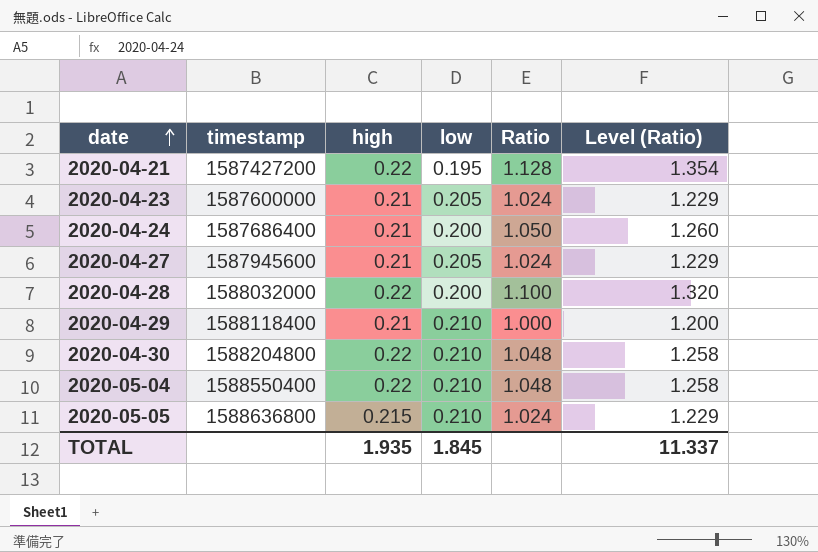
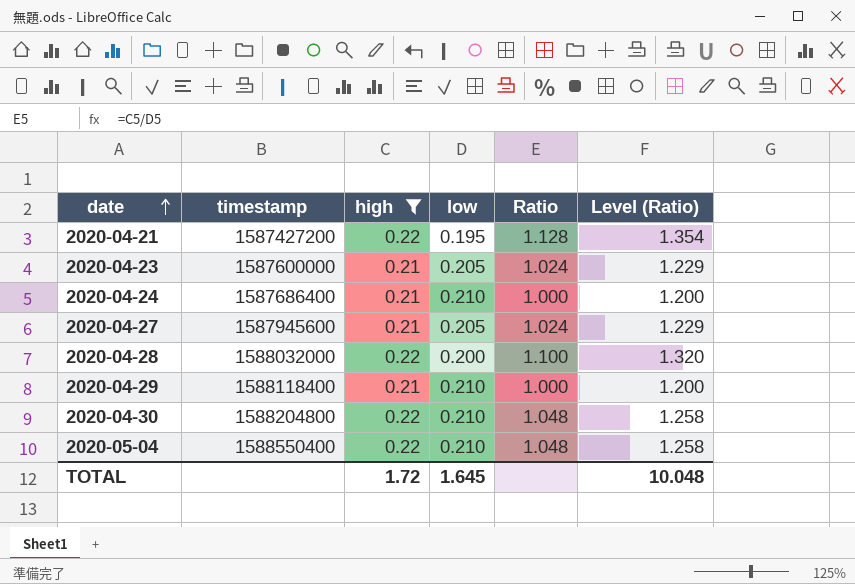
filter: none -> high != 0.215
2020-04-24 | low: 0.200 -> 0.210
2020-04-24 | Ratio: 1.050 -> 1.000
2020-04-24 | Level (Ratio): 1.260 -> 1.200
TOTAL | high: 1.935 -> 1.72
TOTAL | low: 1.845 -> 1.645
TOTAL | Level (Ratio): 11.337 -> 10.048

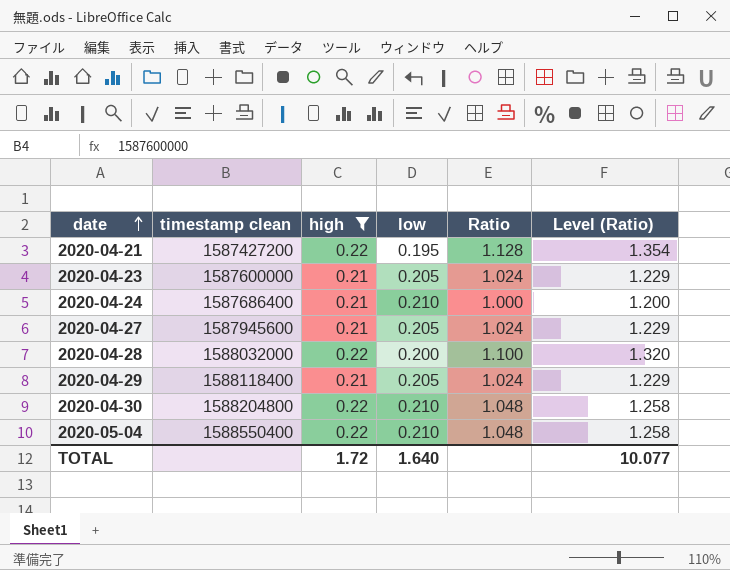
column name: timestamp -> timestamp clean
2020-04-29 | low: 0.210 -> 0.205
2020-04-29 | Ratio: 1.000 -> 1.024
2020-04-29 | Level (Ratio): 1.200 -> 1.229
TOTAL | low: 1.645 -> 1.640
TOTAL | Level (Ratio): 10.048 -> 10.077

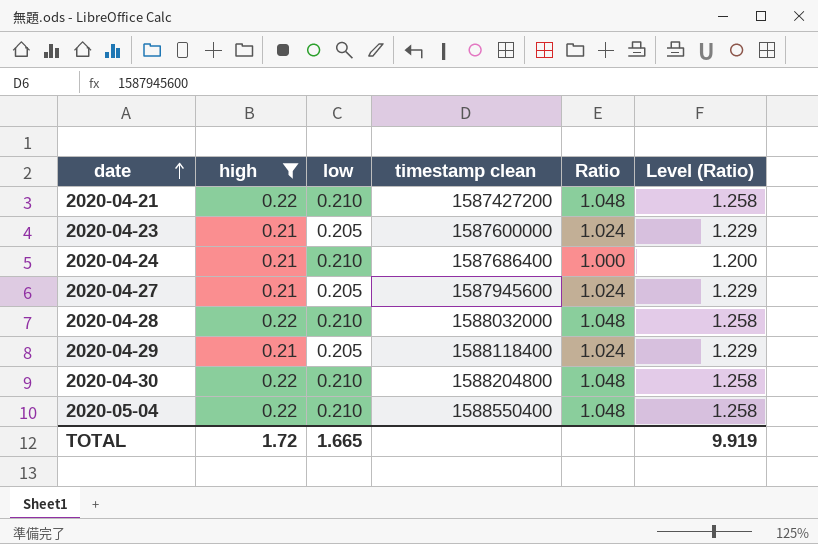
column timestamp clean | position: 2 -> 4
2020-04-21 | low: 0.195 -> 0.210
2020-04-21 | Ratio: 1.128 -> 1.048
2020-04-21 | Level (Ratio): 1.354 -> 1.258
2020-04-28 | low: 0.200 -> 0.210
2020-04-28 | Ratio: 1.100 -> 1.048
2020-04-28 | Level (Ratio): 1.320 -> 1.258
TOTAL | low: 1.640 -> 1.665
TOTAL | Level (Ratio): 10.077 -> 9.919

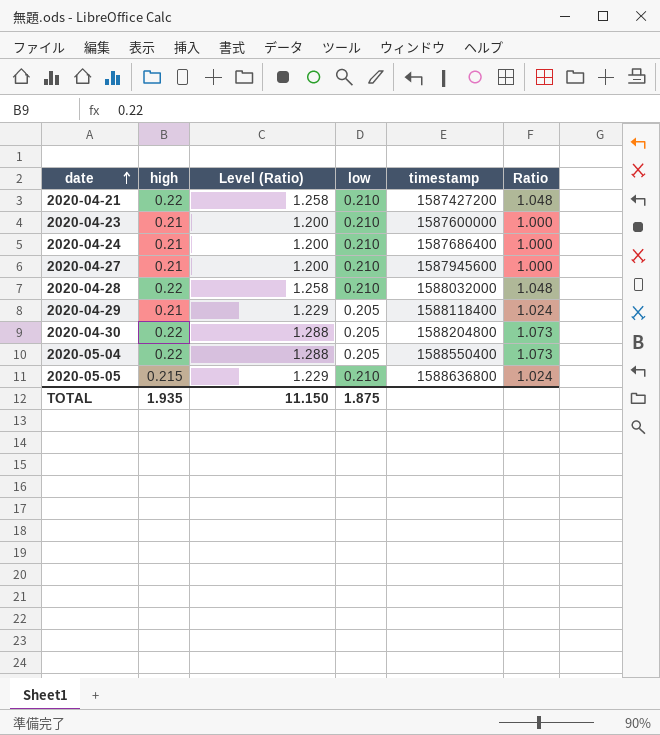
filter: high != 0.215 -> none
column Level (Ratio) | position: 6 -> 3
column name: timestamp clean -> timestamp
2020-04-23 | Level (Ratio): 1.229 -> 1.200
2020-04-23 | low: 0.205 -> 0.210
2020-04-23 | Ratio: 1.024 -> 1.000
2020-04-27 | Level (Ratio): 1.229 -> 1.200
2020-04-27 | low: 0.205 -> 0.210
2020-04-27 | Ratio: 1.024 -> 1.000
2020-04-30 | Level (Ratio): 1.258 -> 1.288
2020-04-30 | low: 0.210 -> 0.205
2020-04-30 | Ratio: 1.048 -> 1.073
2020-05-04 | Level (Ratio): 1.258 -> 1.288
2020-05-04 | low: 0.210 -> 0.205
2020-05-04 | Ratio: 1.048 -> 1.073
TOTAL | high: 1.72 -> 1.935
TOTAL | Level (Ratio): 9.919 -> 11.150
TOTAL | low: 1.665 -> 1.875

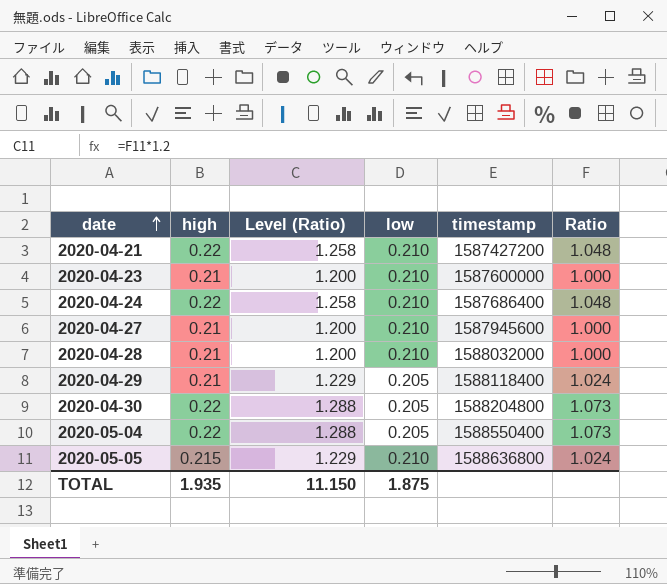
2020-04-24 | high: 0.21 -> 0.22
2020-04-24 | Level (Ratio): 1.200 -> 1.258
2020-04-24 | Ratio: 1.000 -> 1.048
2020-04-28 | high: 0.22 -> 0.21
2020-04-28 | Level (Ratio): 1.258 -> 1.200
2020-04-28 | Ratio: 1.048 -> 1.000

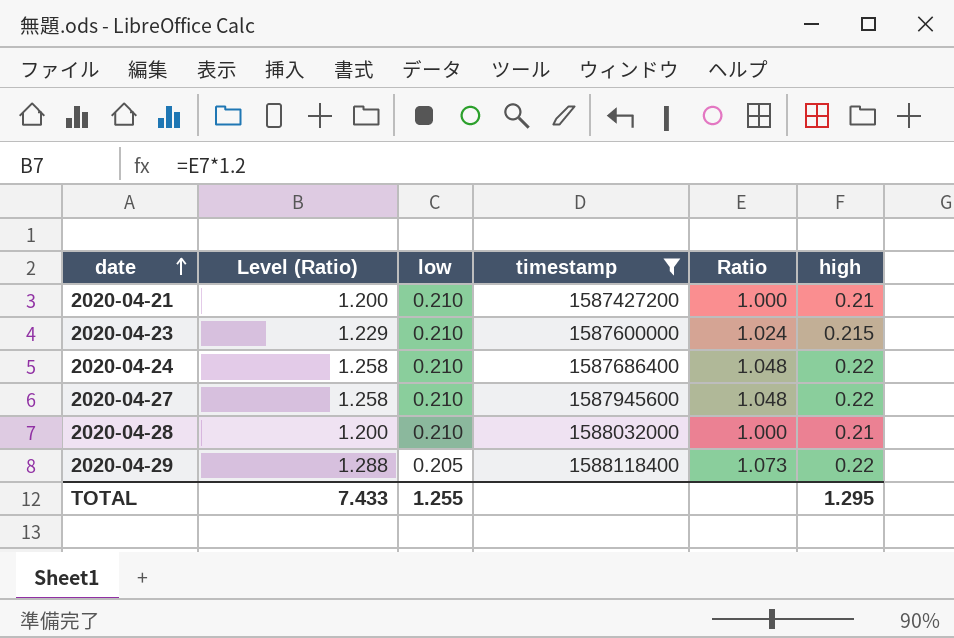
filter: none -> timestamp <= 1588118400
column high | position: 2 -> 6
2020-04-21 | Level (Ratio): 1.258 -> 1.200
2020-04-21 | Ratio: 1.048 -> 1.000
2020-04-21 | high: 0.22 -> 0.21
2020-04-23 | Level (Ratio): 1.200 -> 1.229
2020-04-23 | Ratio: 1.000 -> 1.024
2020-04-23 | high: 0.21 -> 0.215
2020-04-27 | Level (Ratio): 1.200 -> 1.258
2020-04-27 | Ratio: 1.000 -> 1.048
2020-04-27 | high: 0.21 -> 0.22
2020-04-29 | Level (Ratio): 1.229 -> 1.288
2020-04-29 | Ratio: 1.024 -> 1.073
2020-04-29 | high: 0.21 -> 0.22
TOTAL | Level (Ratio): 11.150 -> 7.433
TOTAL | low: 1.875 -> 1.255
TOTAL | high: 1.935 -> 1.295

